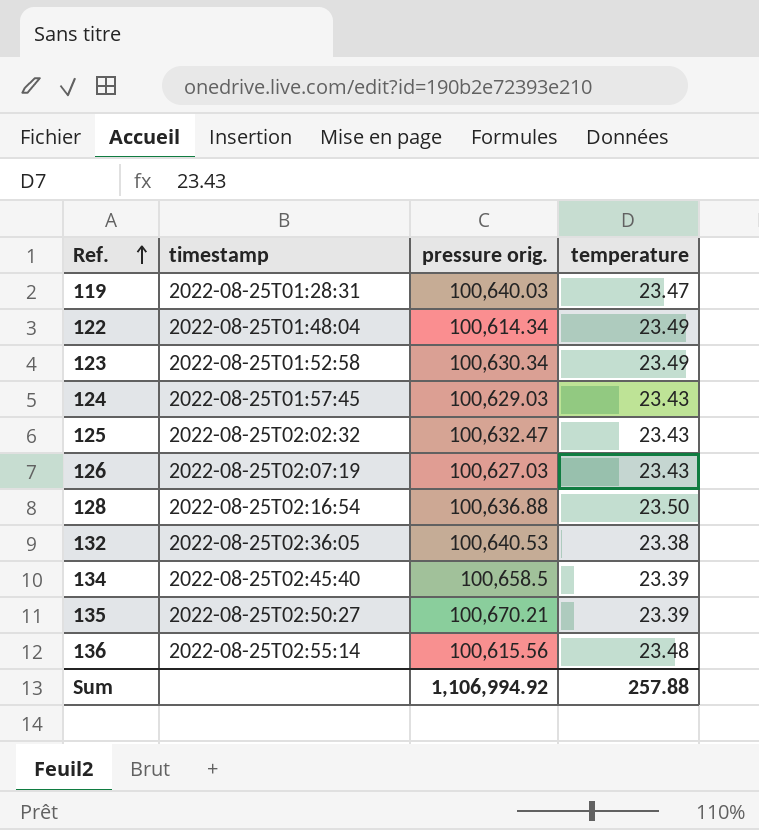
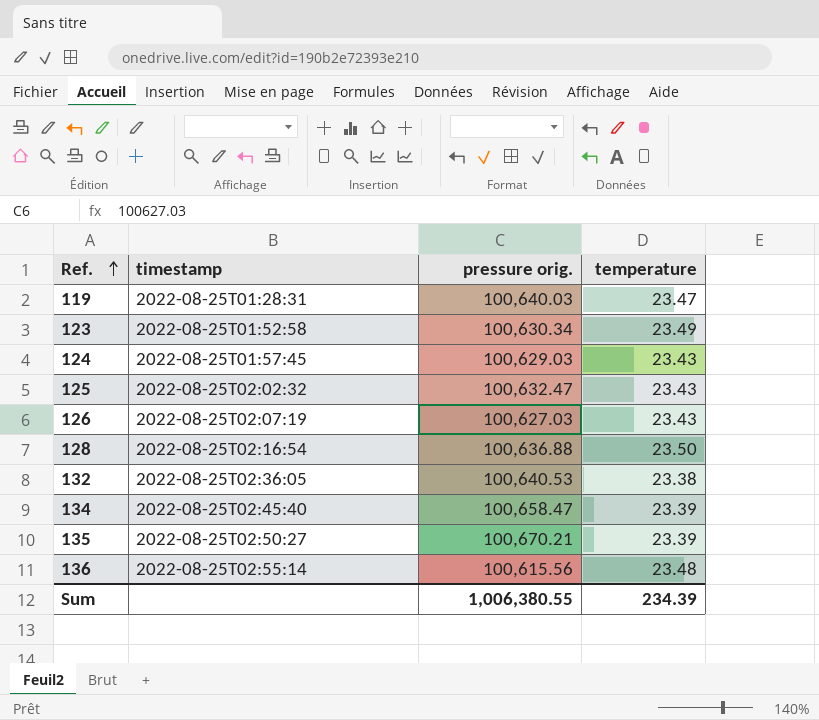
row 122: 2022-08-25T01:48:04 | 100,614.34 | 23.49 -> none
134 | pressure orig.: 100,658.5 -> 100,658.47
Sum | pressure orig.: 1,106,994.92 -> 1,006,380.55
Sum | temperature: 257.88 -> 234.39

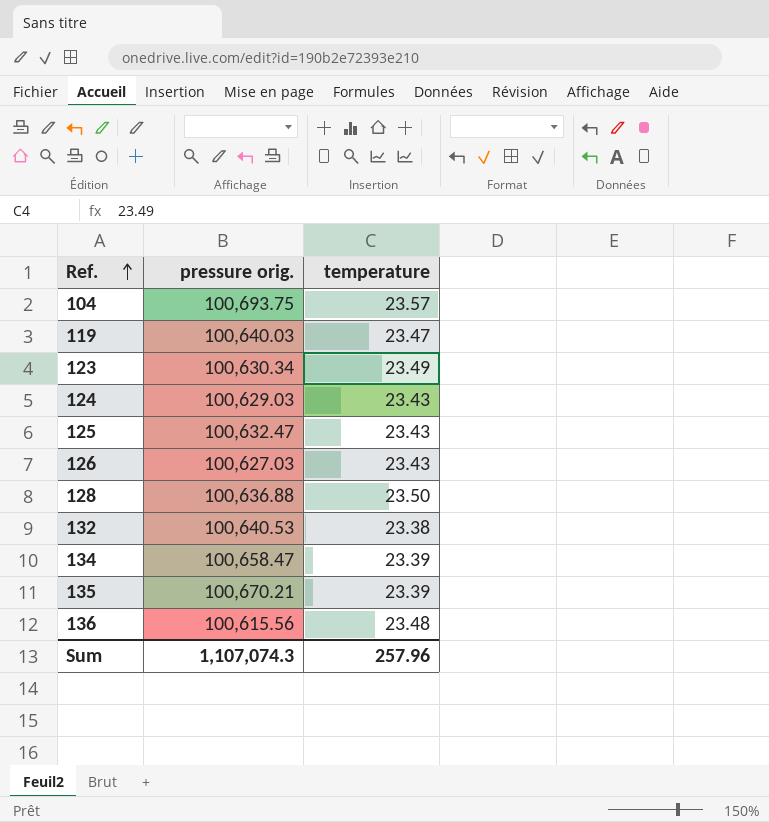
column timestamp | position: 2 -> none
row 104: none -> 100,693.75 | 23.57
Sum | pressure orig.: 1,006,380.55 -> 1,107,074.3
Sum | temperature: 234.39 -> 257.96

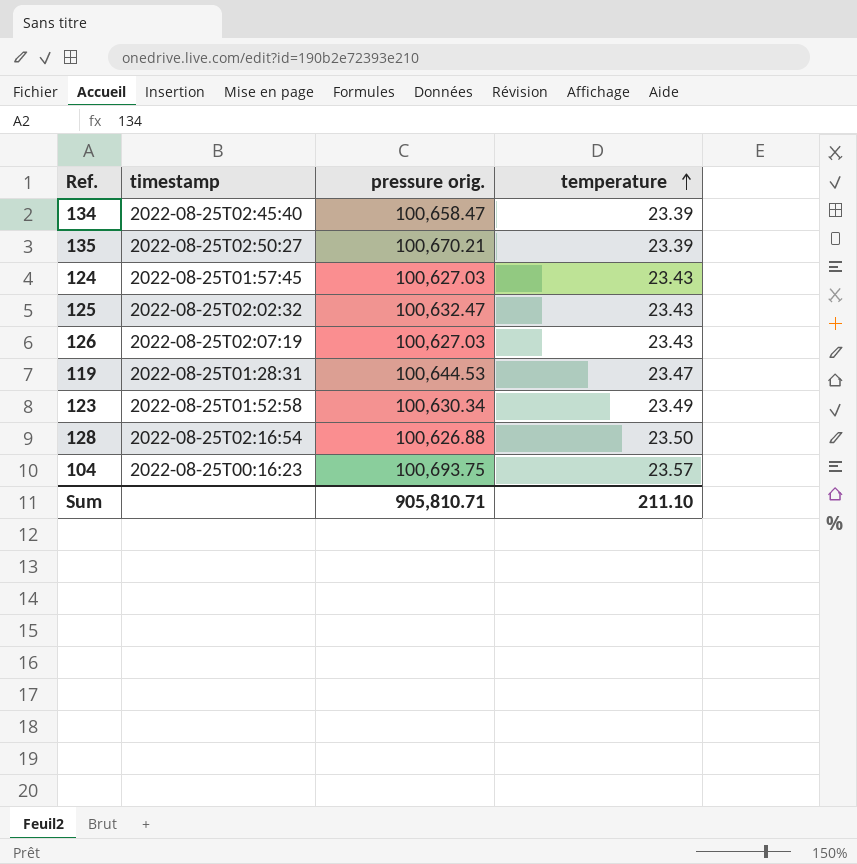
row order: Ref. ascending -> temperature ascending
column timestamp | position: none -> 2
row 132: 100,640.53 | 23.38 -> none
row 136: 100,615.56 | 23.48 -> none
124 | pressure orig.: 100,629.03 -> 100,627.03
119 | pressure orig.: 100,640.03 -> 100,644.53
128 | pressure orig.: 100,636.88 -> 100,626.88
Sum | pressure orig.: 1,107,074.3 -> 905,810.71
Sum | temperature: 257.96 -> 211.10

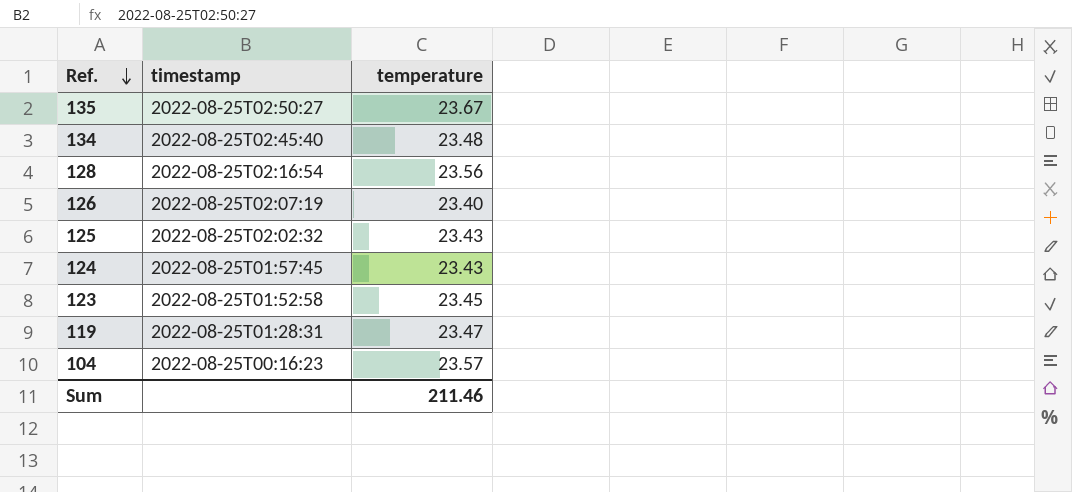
row order: temperature ascending -> Ref. descending
column pressure orig. | position: 3 -> none
135 | temperature: 23.39 -> 23.67
134 | temperature: 23.39 -> 23.48
128 | temperature: 23.50 -> 23.56
126 | temperature: 23.43 -> 23.40
123 | temperature: 23.49 -> 23.45
Sum | temperature: 211.10 -> 211.46

